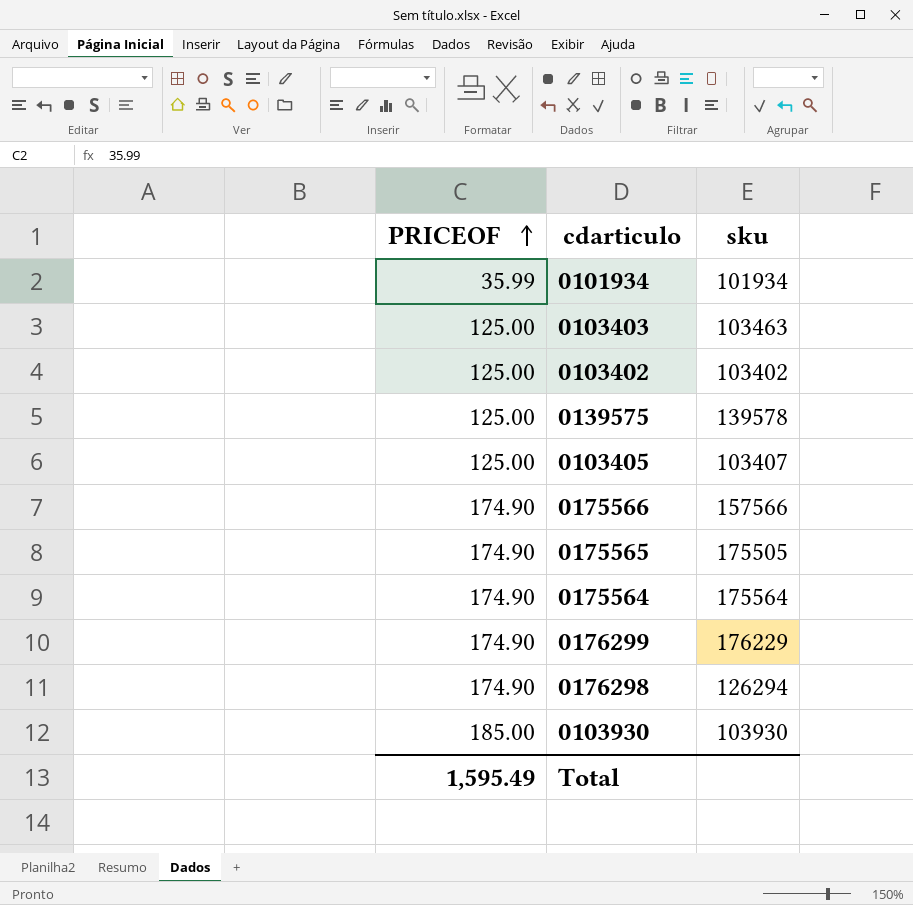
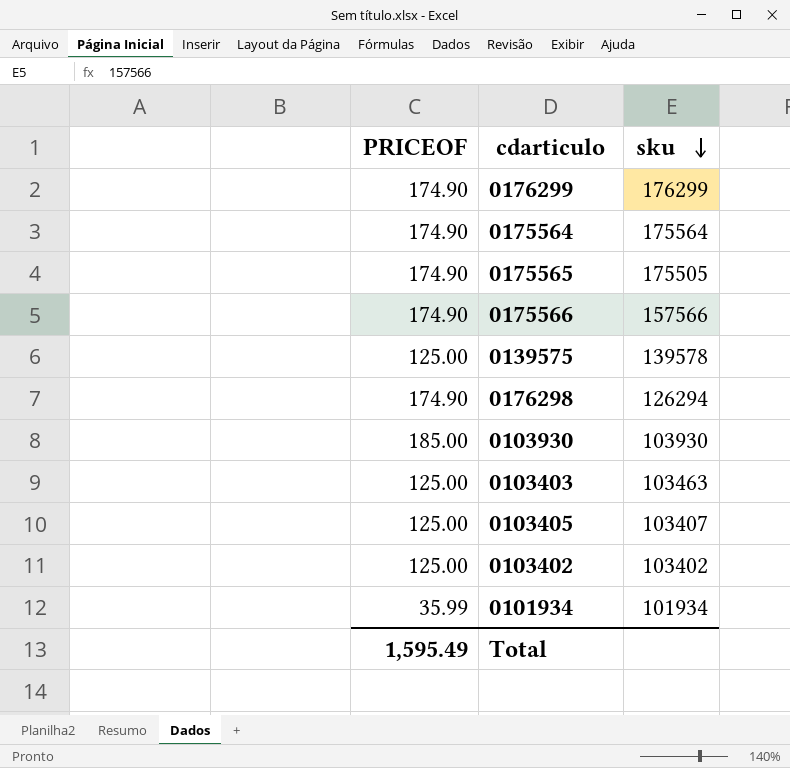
row order: PRICEOF ascending -> sku descending
0176299 | sku: 176229 -> 176299

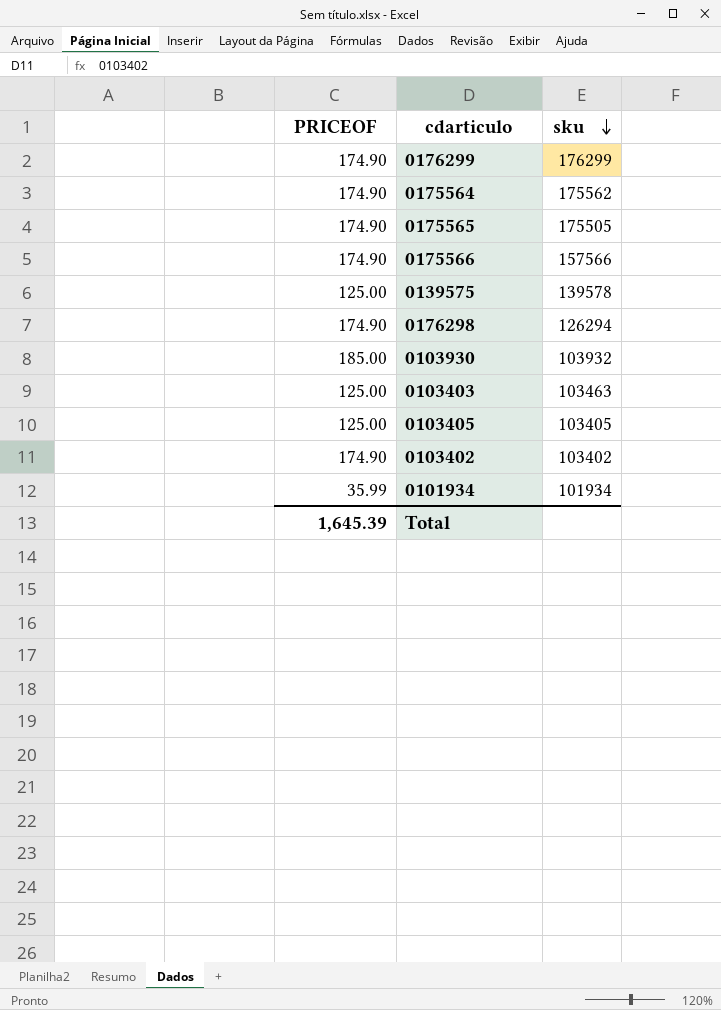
0175564 | sku: 175564 -> 175562
0103930 | sku: 103930 -> 103932
0103405 | sku: 103407 -> 103405
0103402 | PRICEOF: 125.00 -> 174.90
Total | PRICEOF: 1,595.49 -> 1,645.39

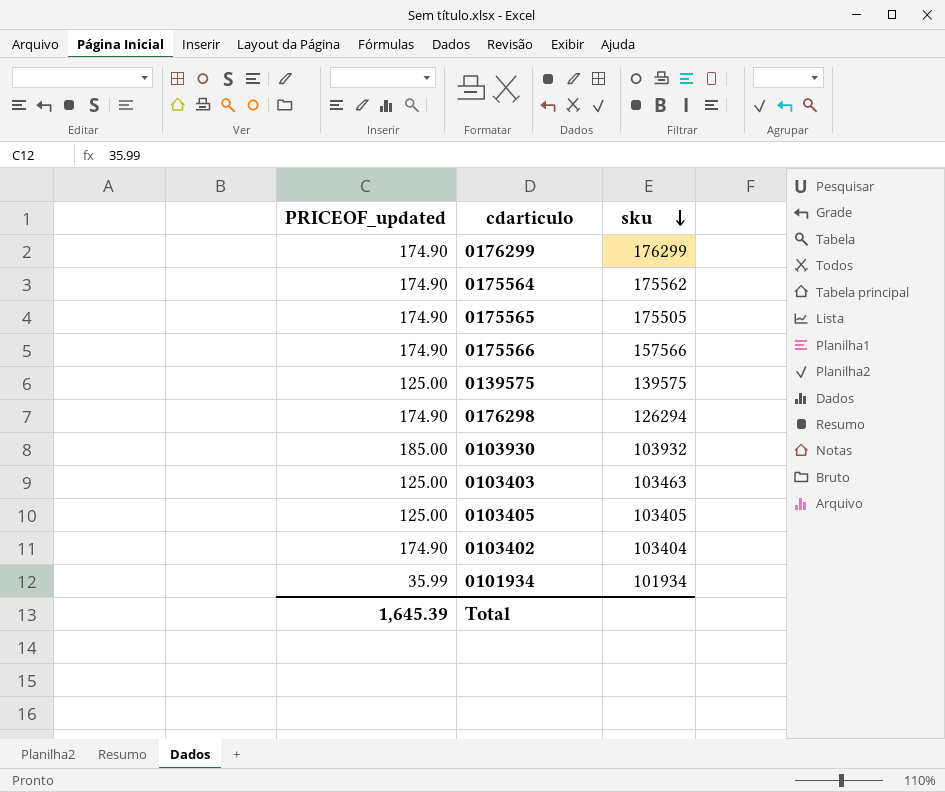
column name: PRICEOF -> PRICEOF_updated
0139575 | sku: 139578 -> 139575
0103402 | sku: 103402 -> 103404

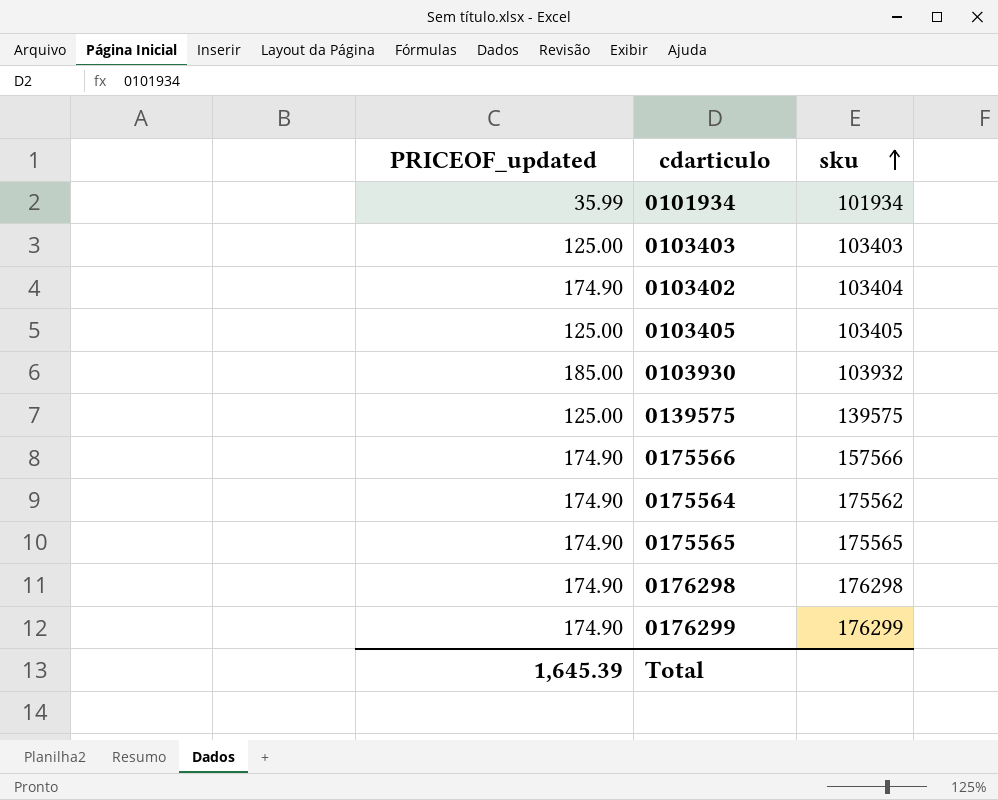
row order: sku descending -> sku ascending
0103403 | sku: 103463 -> 103403
0175565 | sku: 175505 -> 175565
0176298 | sku: 126294 -> 176298

